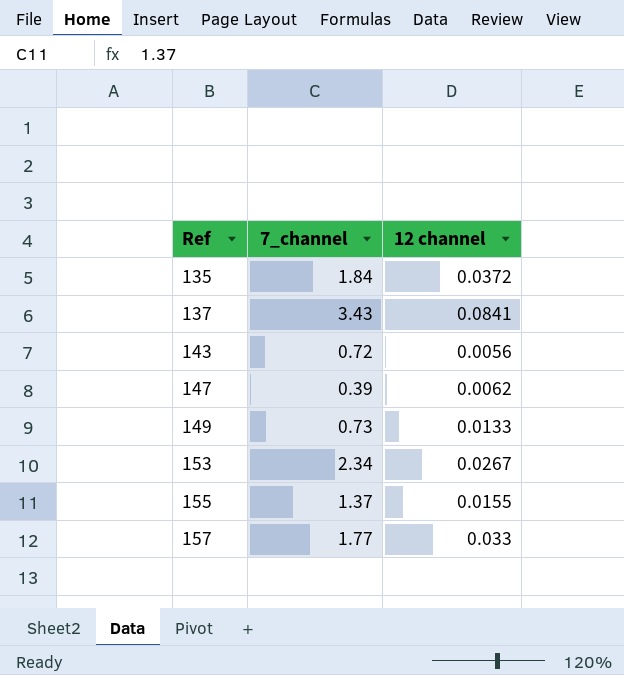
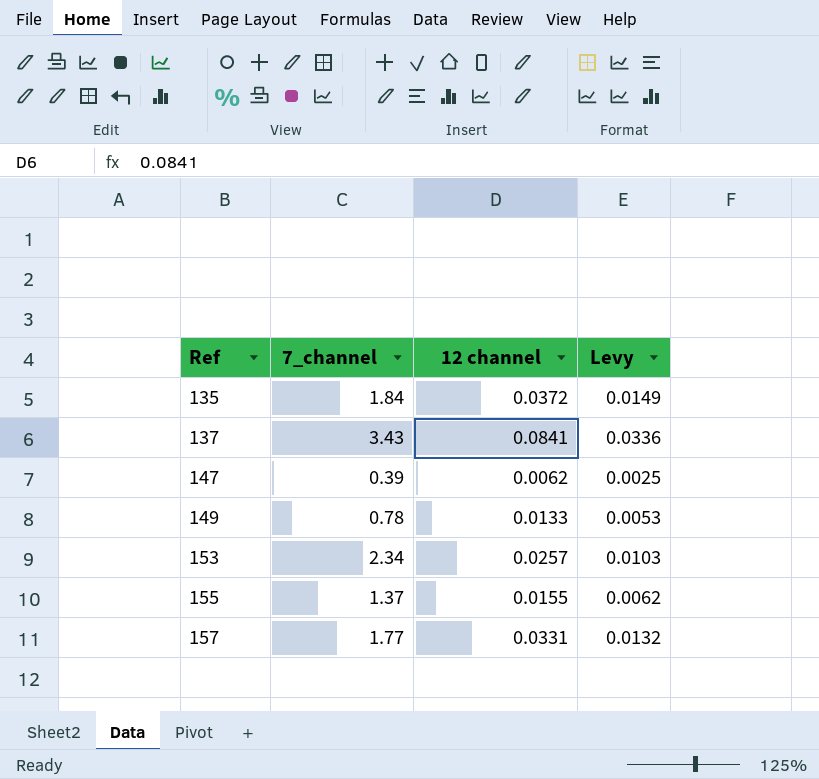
column Levy | formula: none -> [12 channel] * 0.4
row 143: 0.72 | 0.0056 -> none
149 | 7_channel: 0.73 -> 0.78
153 | 12 channel: 0.0267 -> 0.0257
157 | 12 channel: 0.033 -> 0.0331

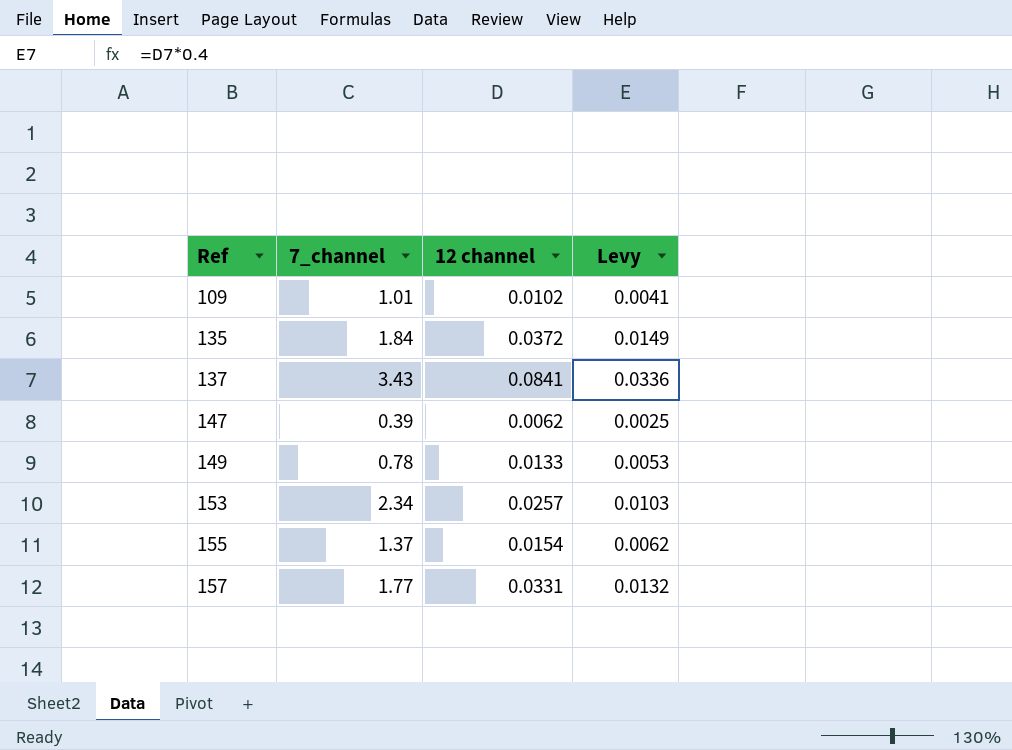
row 109: none -> 1.01 | 0.0102 | 0.0041
155 | 12 channel: 0.0155 -> 0.0154

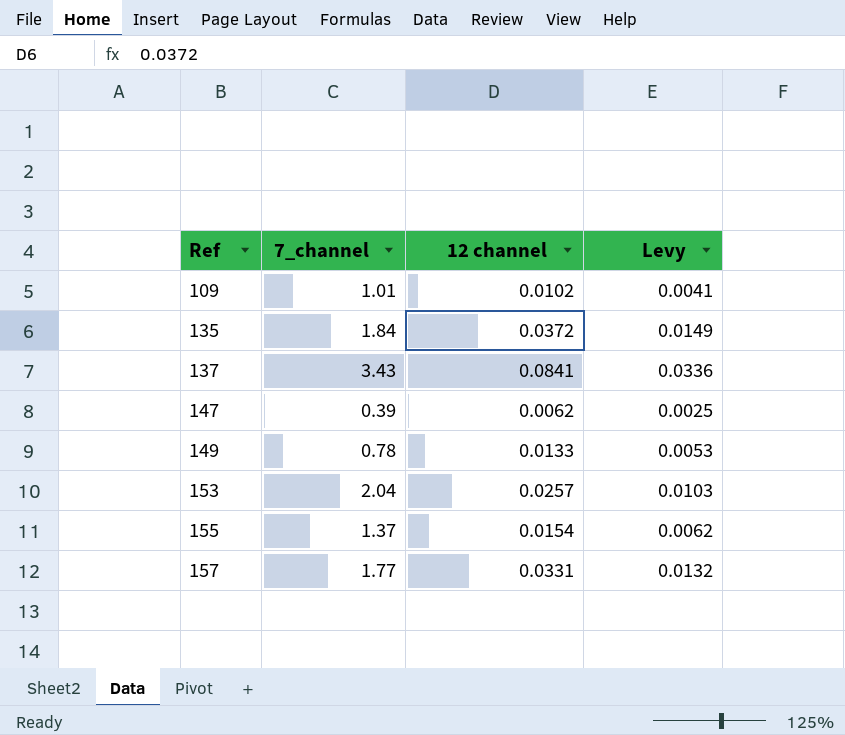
153 | 7_channel: 2.34 -> 2.04

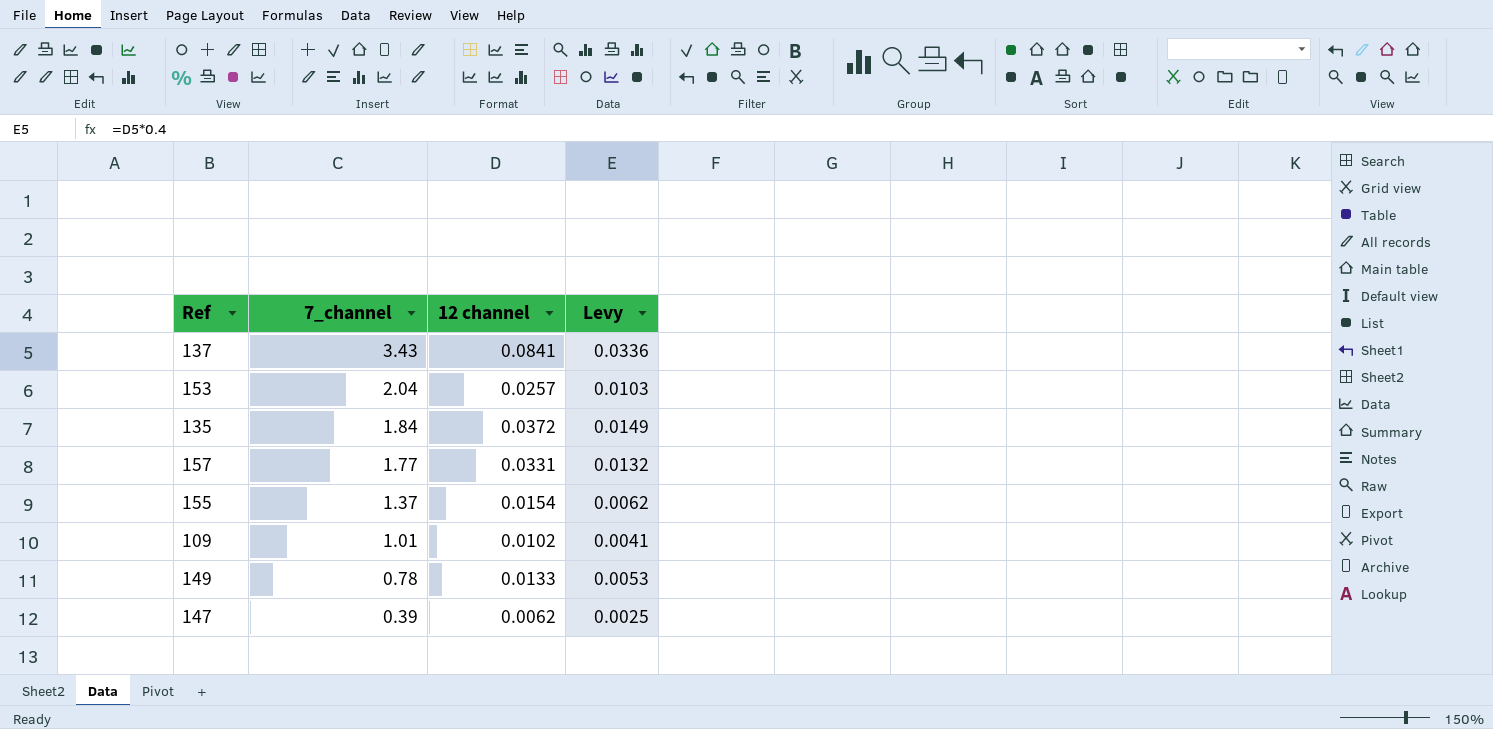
row order: Ref ascending -> 7_channel descending

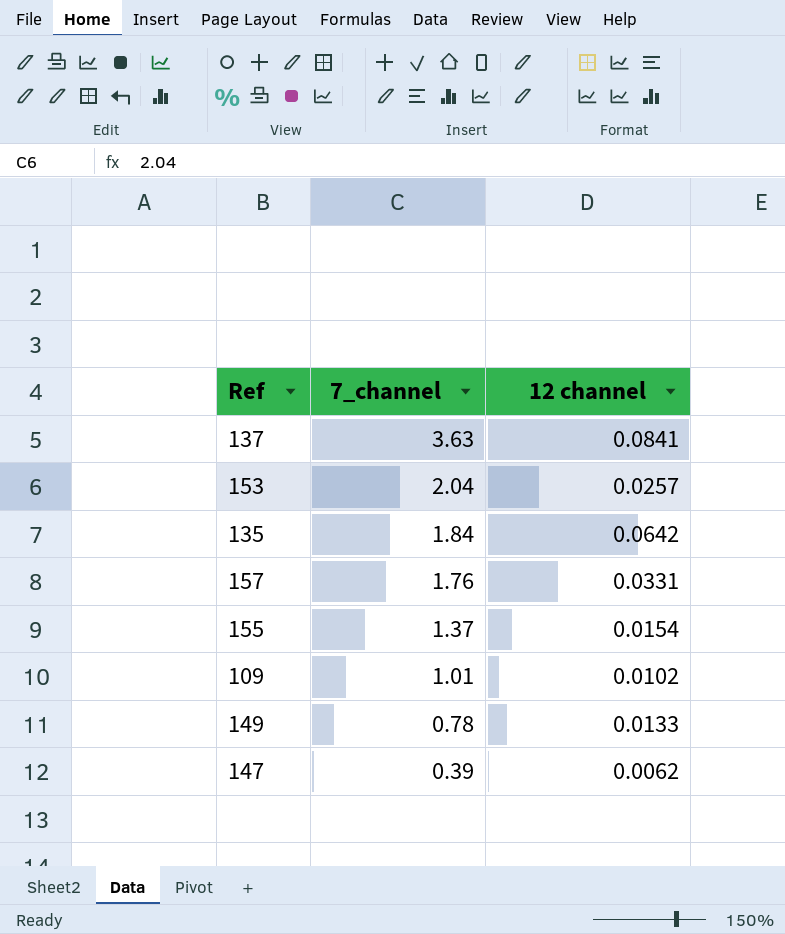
column Levy | formula: [12 channel] * 0.4 -> none
137 | 7_channel: 3.43 -> 3.63
135 | 12 channel: 0.0372 -> 0.0642
157 | 7_channel: 1.77 -> 1.76

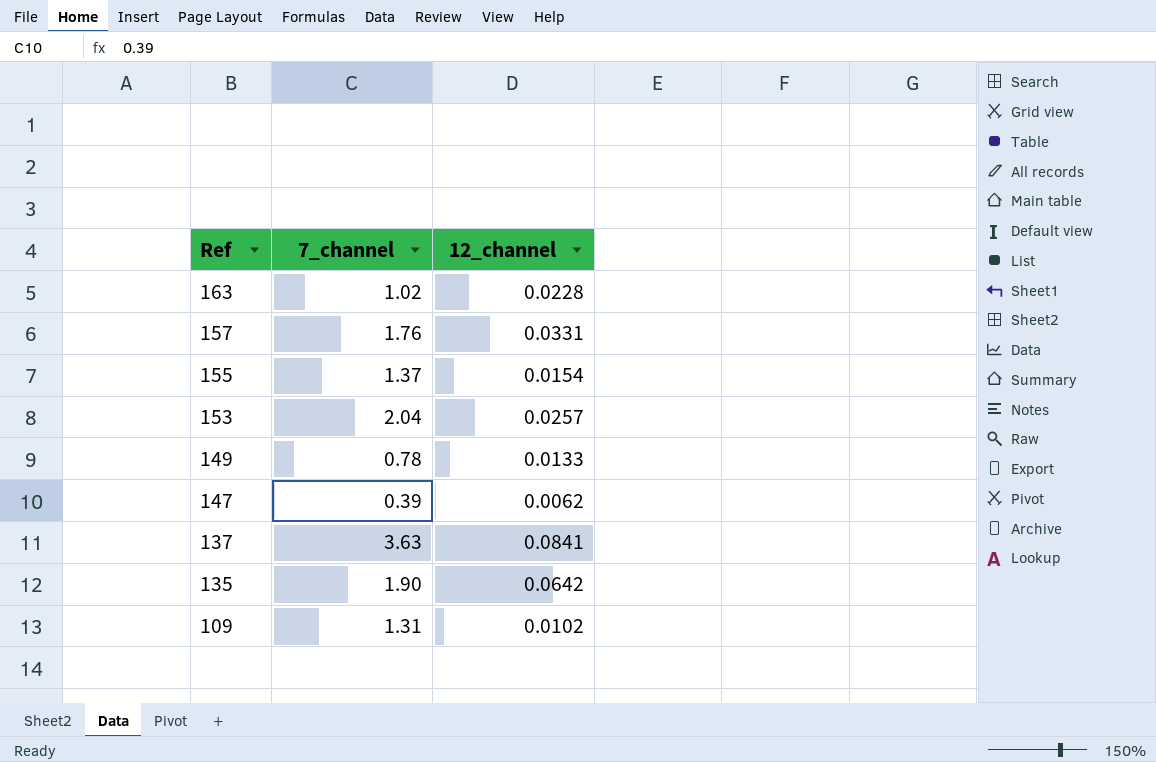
row order: 7_channel descending -> Ref descending
column name: 12 channel -> 12_channel
row 163: none -> 1.02 | 0.0228
135 | 7_channel: 1.84 -> 1.90
109 | 7_channel: 1.01 -> 1.31

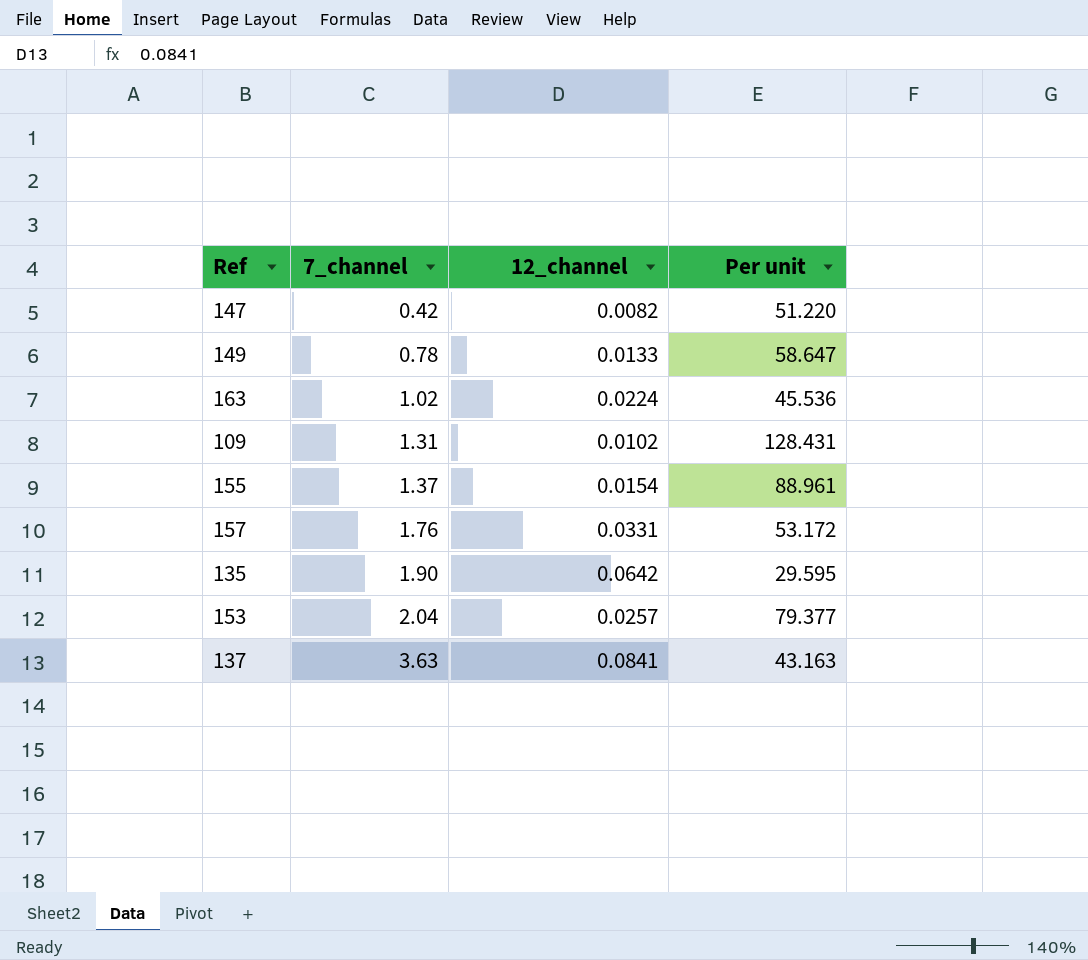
row order: Ref descending -> 7_channel ascending
column Per unit | formula: none -> [7_channel] / [12_channel]
147 | 7_channel: 0.39 -> 0.42
147 | 12_channel: 0.0062 -> 0.0082
163 | 12_channel: 0.0228 -> 0.0224

